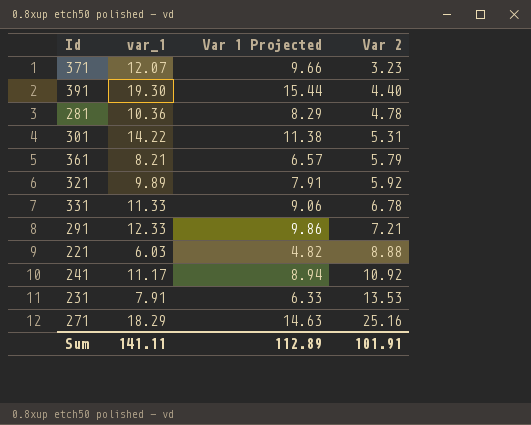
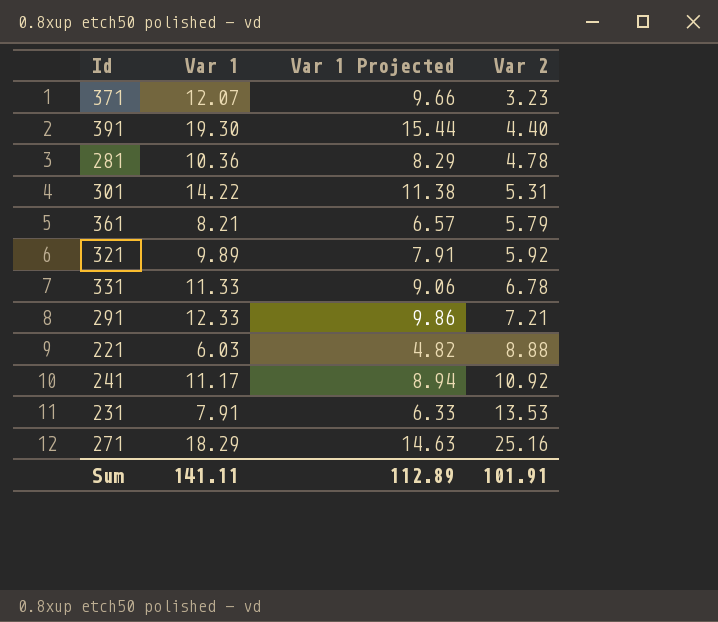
column name: var_1 -> Var 1

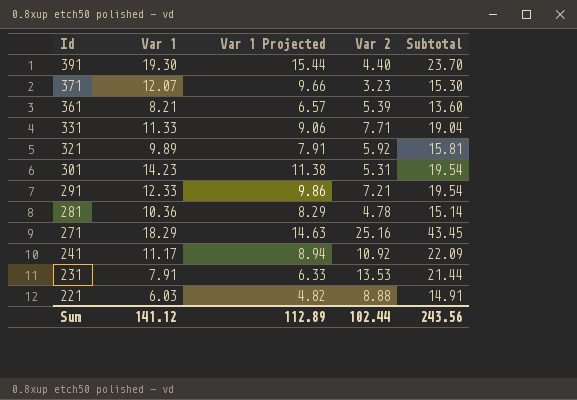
row order: Var 2 ascending -> Id descending
column Subtotal | formula: none -> [Var 1] + [Var 2]
361 | Var 2: 5.79 -> 5.39
331 | Var 2: 6.78 -> 7.71
301 | Var 1: 14.22 -> 14.23
Sum | Var 1: 141.11 -> 141.12
Sum | Var 2: 101.91 -> 102.44

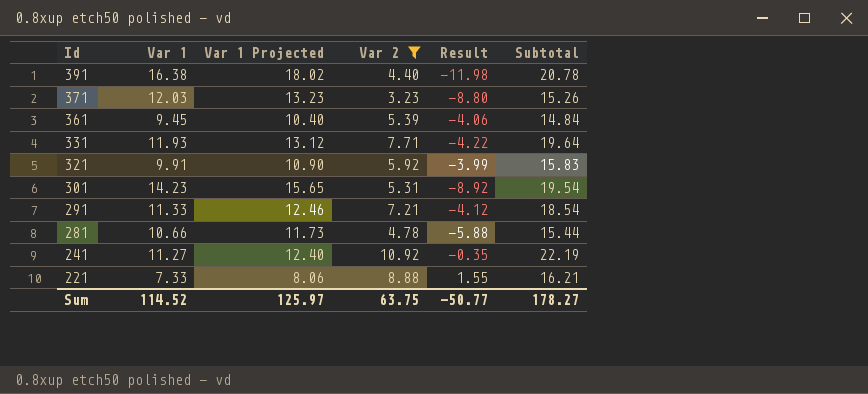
filter: none -> Var 2 <= 10.92
column Var 1 Projected | formula: [Var 1] * 0.8 -> [Var 1] * 1.1
column Result | formula: none -> [Var 2] - [Var 1]
391 | Var 1: 19.30 -> 16.38
391 | Subtotal: 23.70 -> 20.78
371 | Var 1: 12.07 -> 12.03
371 | Subtotal: 15.30 -> 15.26
361 | Var 1: 8.21 -> 9.45
361 | Subtotal: 13.60 -> 14.84
331 | Var 1: 11.33 -> 11.93
331 | Subtotal: 19.04 -> 19.64
321 | Var 1: 9.89 -> 9.91
321 | Subtotal: 15.81 -> 15.83
291 | Var 1: 12.33 -> 11.33
291 | Subtotal: 19.54 -> 18.54
281 | Var 1: 10.36 -> 10.66
281 | Subtotal: 15.14 -> 15.44
241 | Var 1: 11.17 -> 11.27
241 | Subtotal: 22.09 -> 22.19
221 | Var 1: 6.03 -> 7.33
221 | Subtotal: 14.91 -> 16.21
Sum | Var 1: 141.12 -> 114.52
Sum | Var 1 Projected: 112.89 -> 125.97
Sum | Var 2: 102.44 -> 63.75
Sum | Subtotal: 243.56 -> 178.27

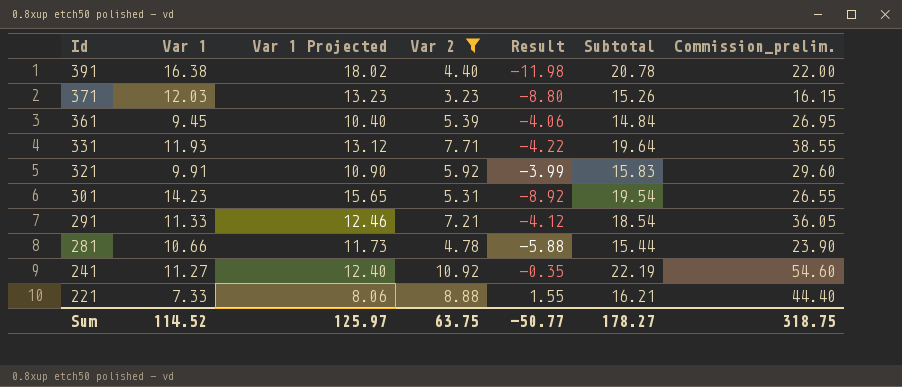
column Commission_prelim. | formula: none -> [Var 2] * 5

